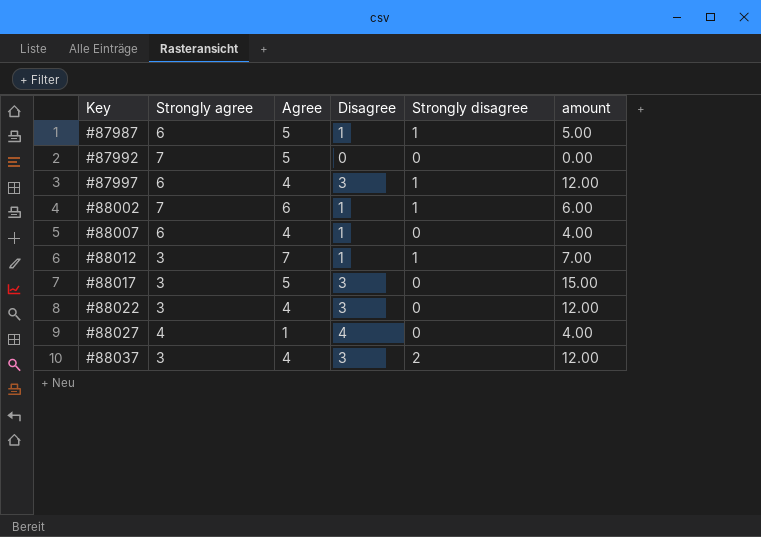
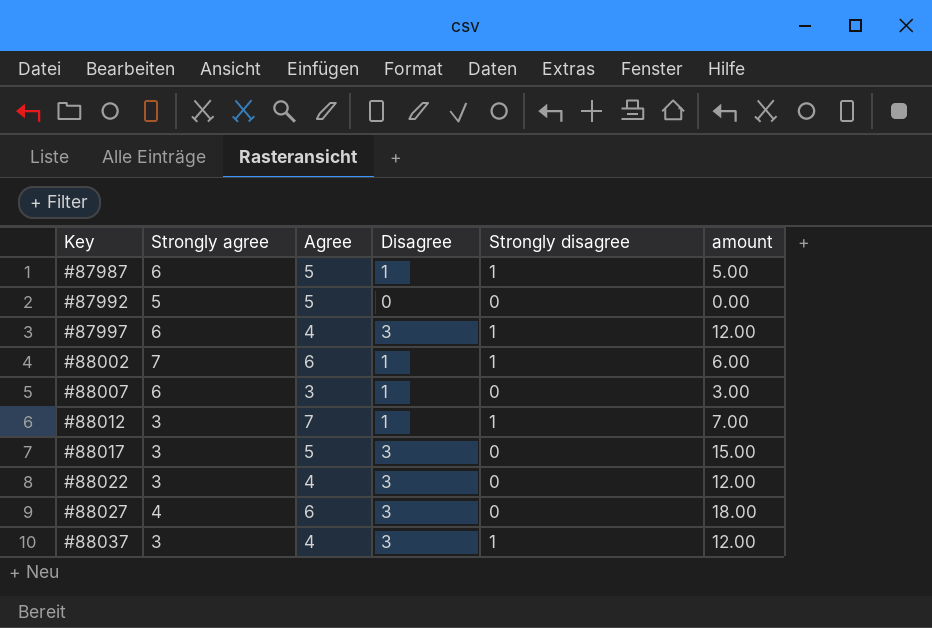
#87992 | Strongly agree: 7 -> 5
#88007 | Agree: 4 -> 3
#88007 | amount: 4.00 -> 3.00
#88027 | Agree: 1 -> 6
#88027 | Disagree: 4 -> 3
#88027 | amount: 4.00 -> 18.00
#88037 | Strongly disagree: 2 -> 1

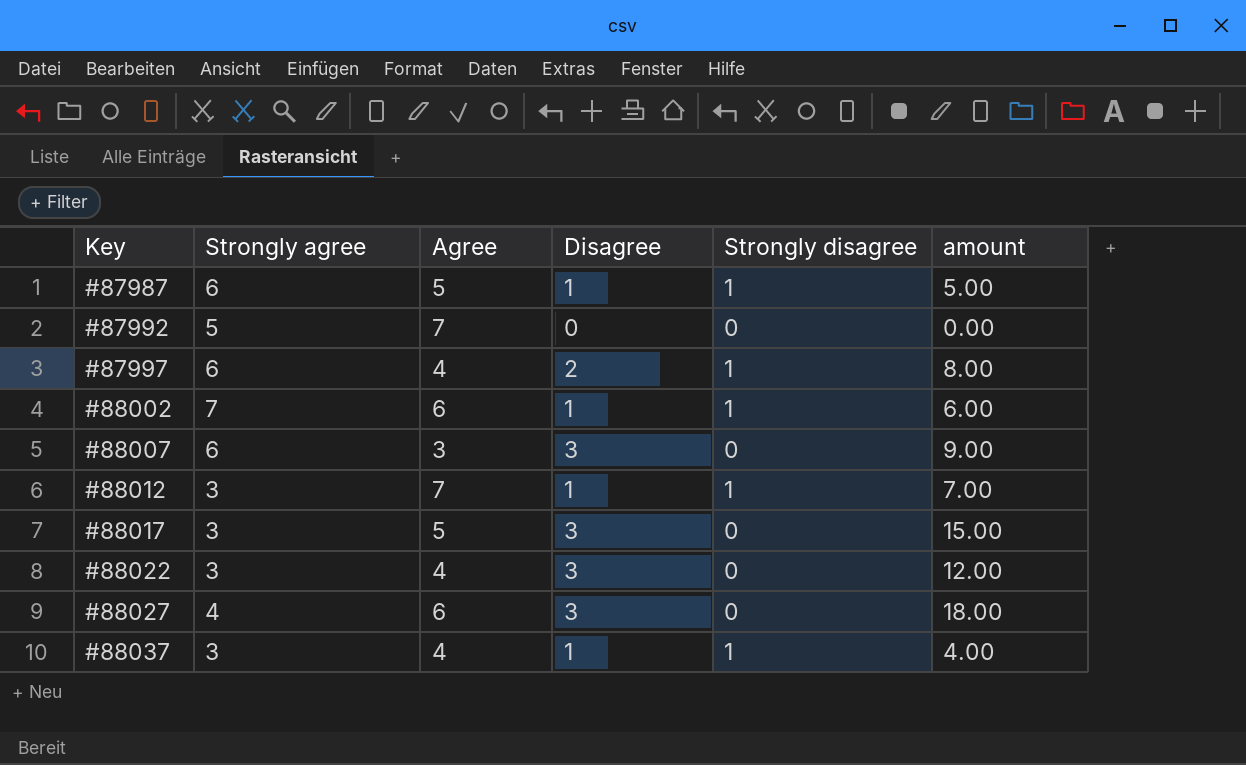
#87992 | Agree: 5 -> 7
#87997 | Disagree: 3 -> 2
#87997 | amount: 12.00 -> 8.00
#88007 | Disagree: 1 -> 3
#88007 | amount: 3.00 -> 9.00
#88037 | Disagree: 3 -> 1
#88037 | amount: 12.00 -> 4.00

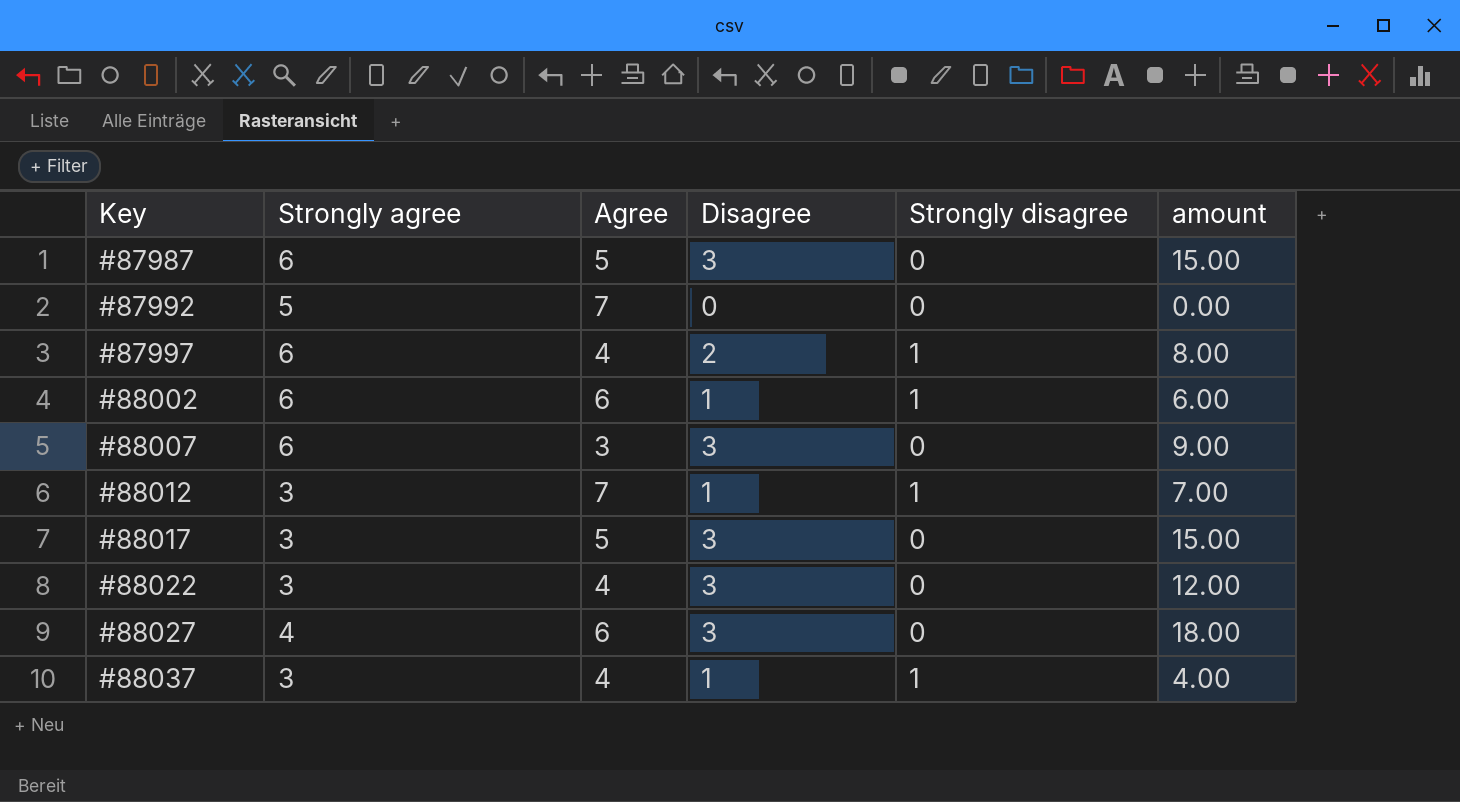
#87987 | Disagree: 1 -> 3
#87987 | Strongly disagree: 1 -> 0
#87987 | amount: 5.00 -> 15.00
#88002 | Strongly agree: 7 -> 6

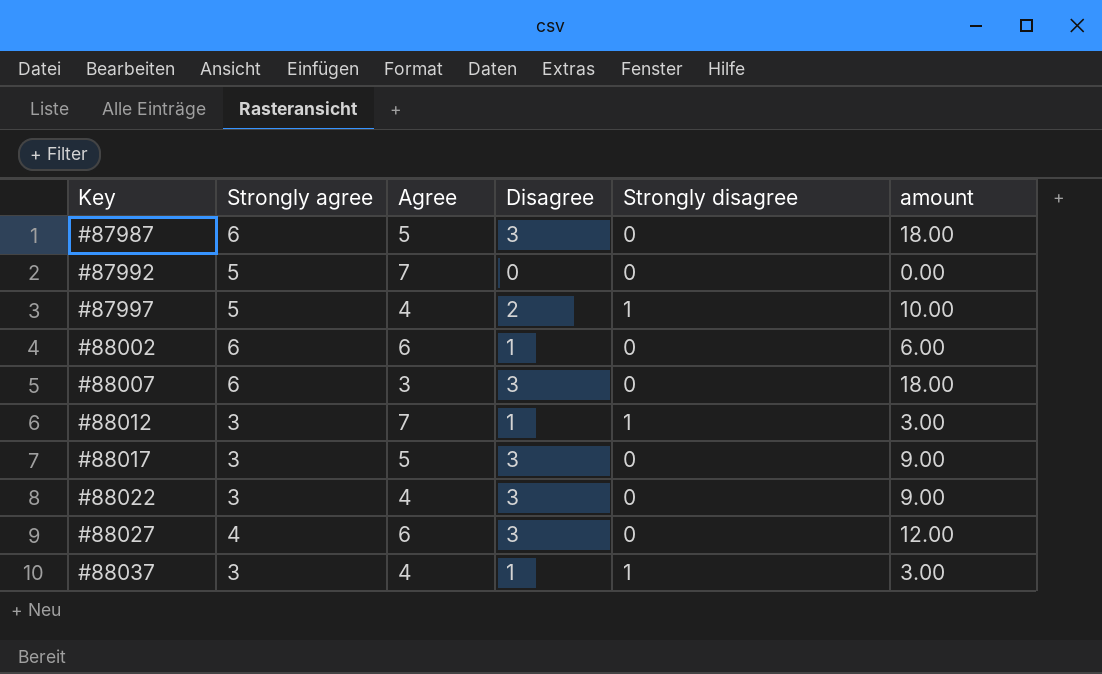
column amount | formula: [Agree] * [Disagree] -> [Strongly agree] * [Disagree]
#87997 | Strongly agree: 6 -> 5
#88002 | Strongly disagree: 1 -> 0

